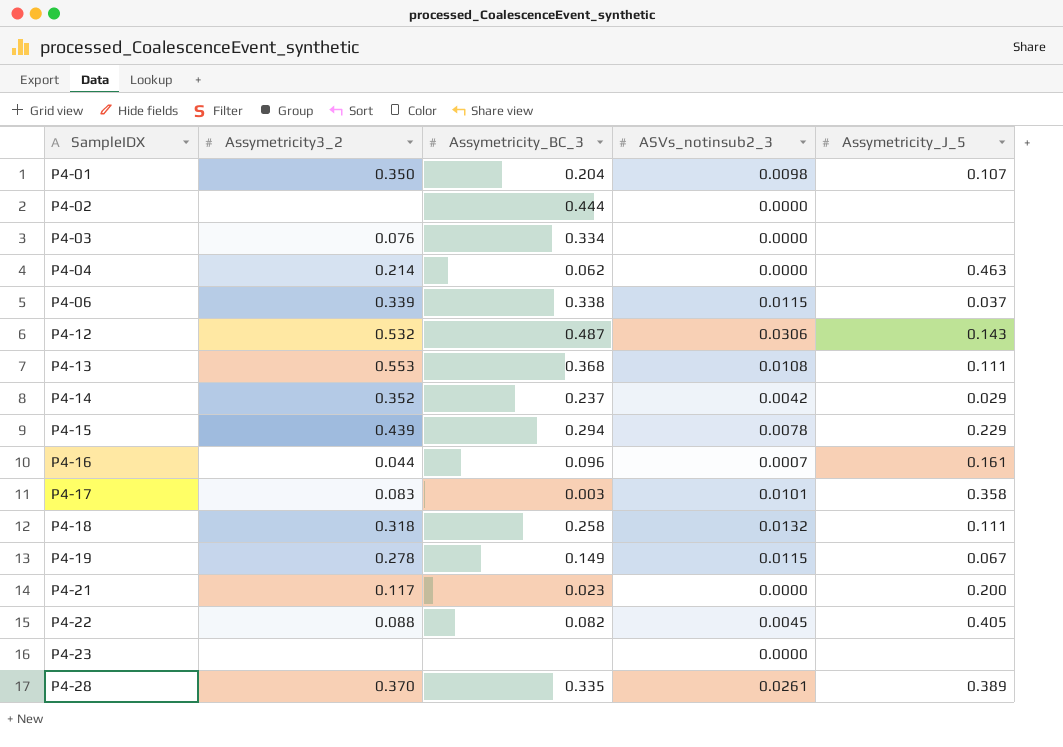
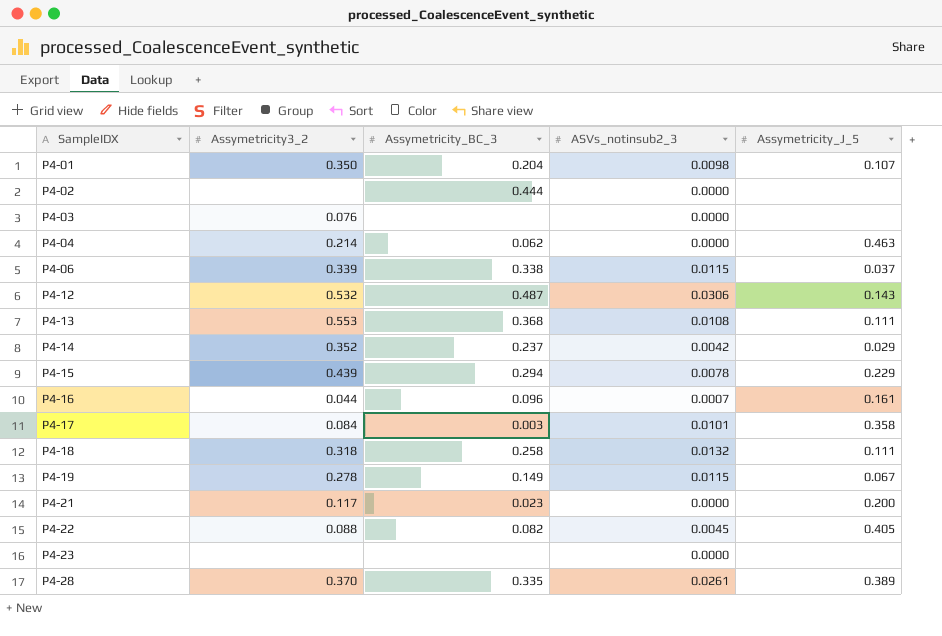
P4-03 | Assymetricity_BC_3: 0.334 -> none
P4-17 | Assymetricity3_2: 0.083 -> 0.084

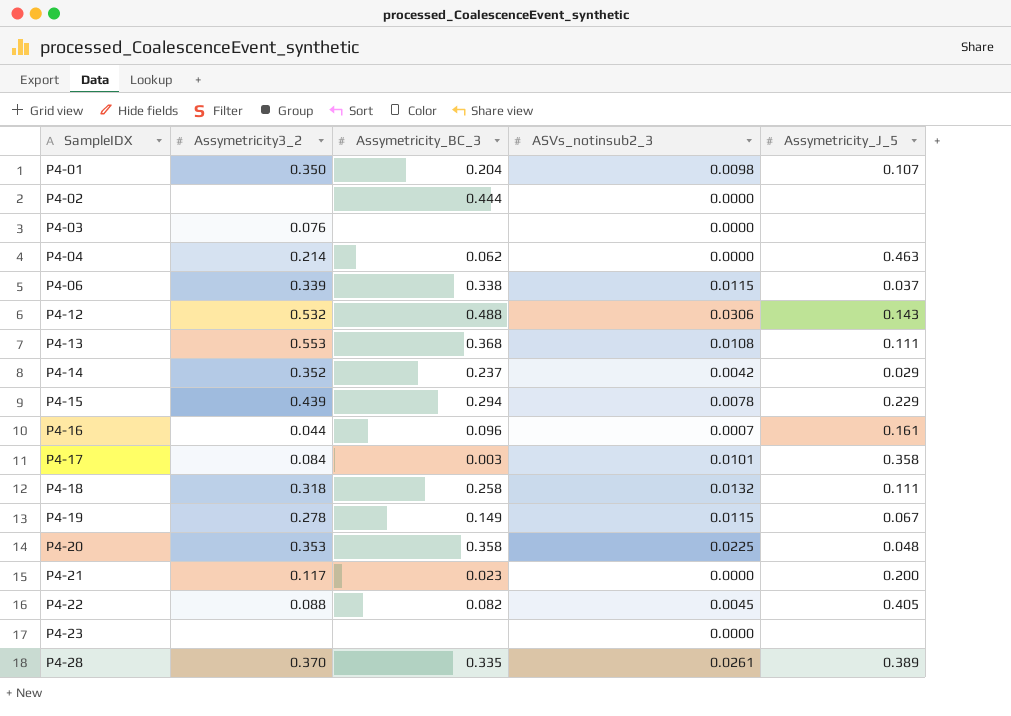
P4-12 | Assymetricity_BC_3: 0.487 -> 0.488
row P4-20: none -> 0.353 | 0.358 | 0.0225 | 0.048

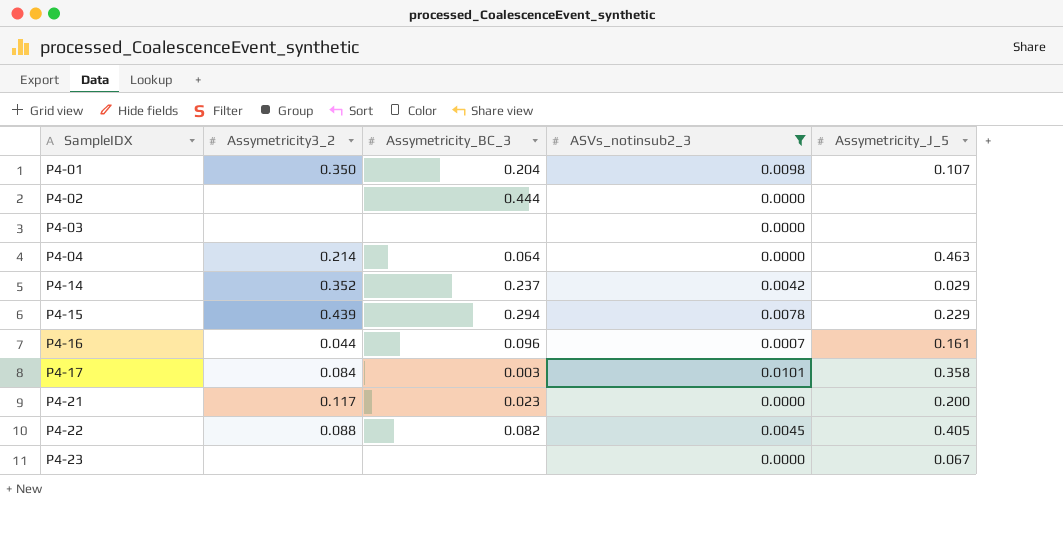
filter: none -> ASVs_notinsub2_3 <= 0.0101
P4-03 | Assymetricity3_2: 0.076 -> none
P4-04 | Assymetricity_BC_3: 0.062 -> 0.064
P4-23 | Assymetricity_J_5: none -> 0.067

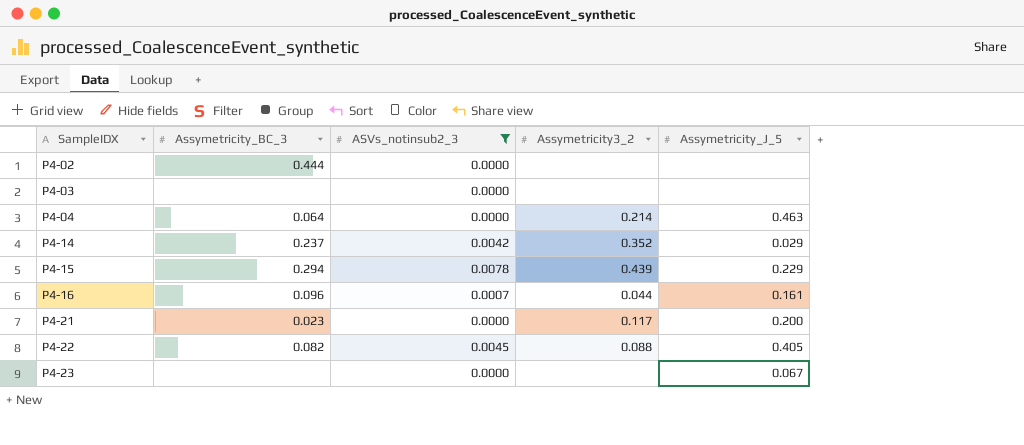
column Assymetricity3_2 | position: 2 -> 4
row P4-01: 0.350 | 0.204 | 0.0098 | 0.107 -> none
row P4-17: 0.084 | 0.003 | 0.0101 | 0.358 -> none

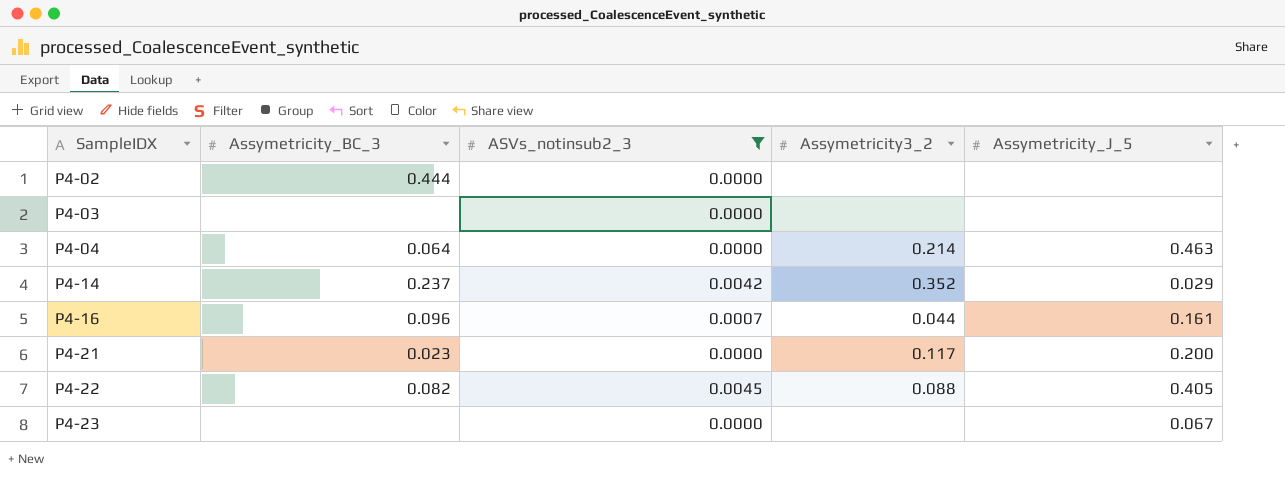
row P4-15: 0.294 | 0.0078 | 0.439 | 0.229 -> none

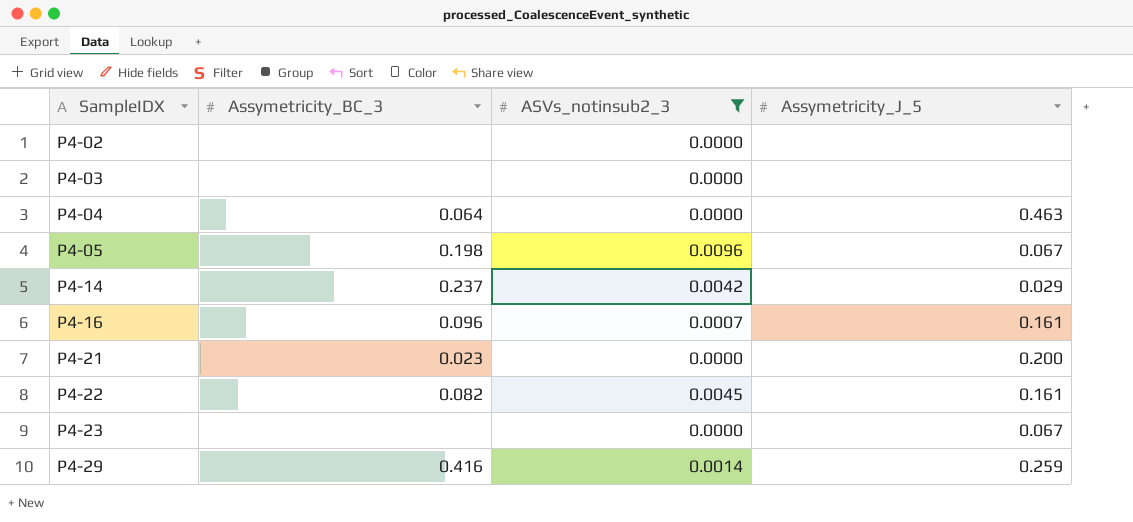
column Assymetricity3_2 | position: 4 -> none
P4-02 | Assymetricity_BC_3: 0.444 -> none
row P4-05: none -> 0.198 | 0.0096 | 0.067
P4-22 | Assymetricity_J_5: 0.405 -> 0.161
row P4-29: none -> 0.416 | 0.0014 | 0.259

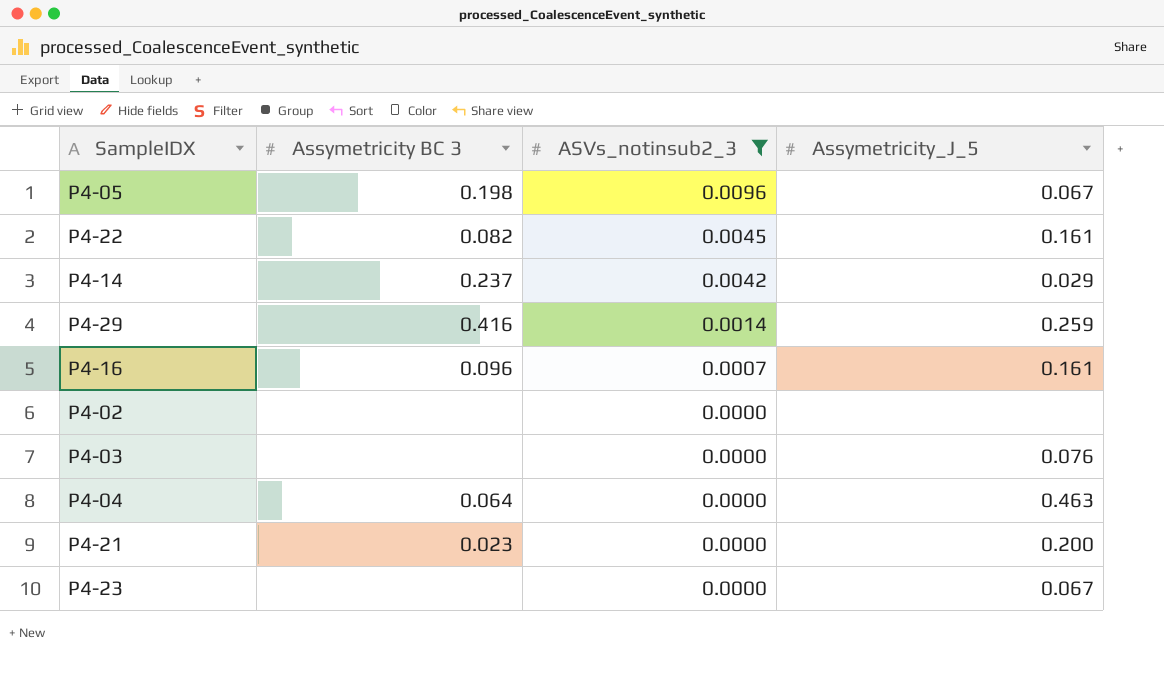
row order: SampleIDX ascending -> ASVs_notinsub2_3 descending
column name: Assymetricity_BC_3 -> Assymetricity BC 3
P4-03 | Assymetricity_J_5: none -> 0.076

